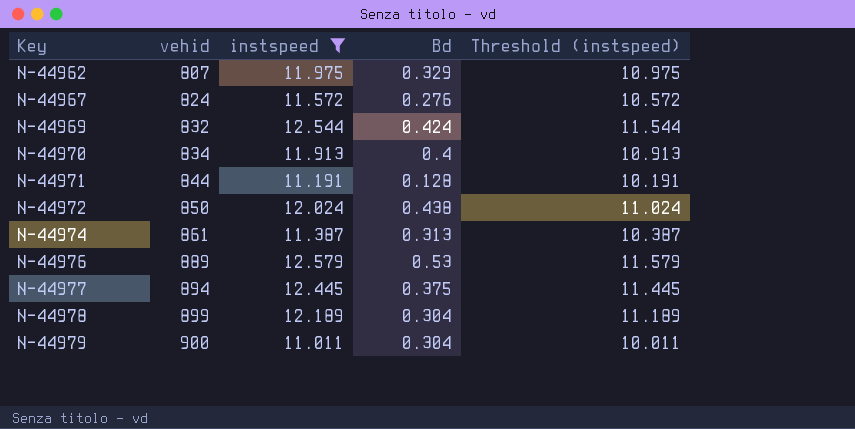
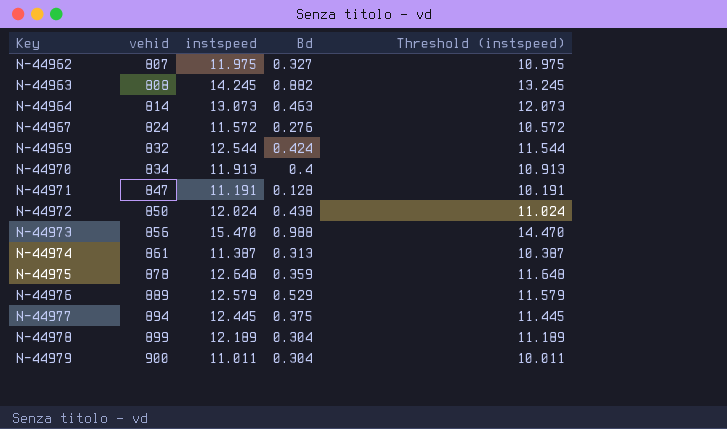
filter: instspeed <= 12.579 -> none
N-44962 | Bd: 0.329 -> 0.327
N-44971 | vehid: 844 -> 847
N-44976 | Bd: 0.53 -> 0.529

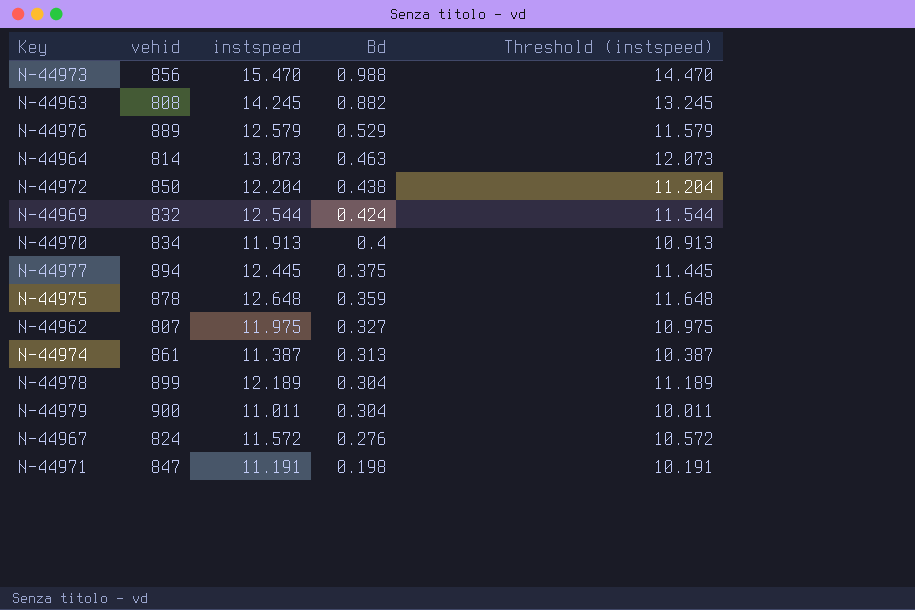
row order: Key ascending -> Bd descending
N-44972 | instspeed: 12.024 -> 12.204
N-44972 | Threshold (instspeed): 11.024 -> 11.204
N-44971 | Bd: 0.128 -> 0.198

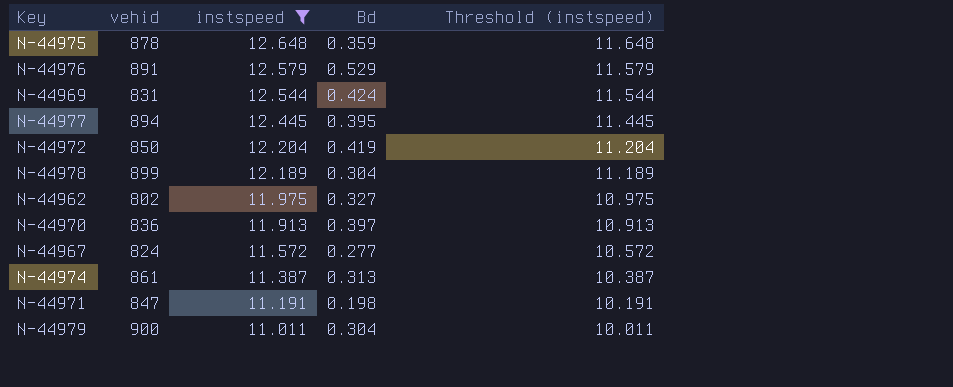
filter: none -> instspeed <= 12.648
row order: Bd descending -> instspeed descending
N-44976 | vehid: 889 -> 891
N-44969 | vehid: 832 -> 831
N-44977 | Bd: 0.375 -> 0.395
N-44972 | Bd: 0.438 -> 0.419
N-44962 | vehid: 807 -> 802
N-44970 | vehid: 834 -> 836
N-44970 | Bd: 0.4 -> 0.397
N-44967 | Bd: 0.276 -> 0.277

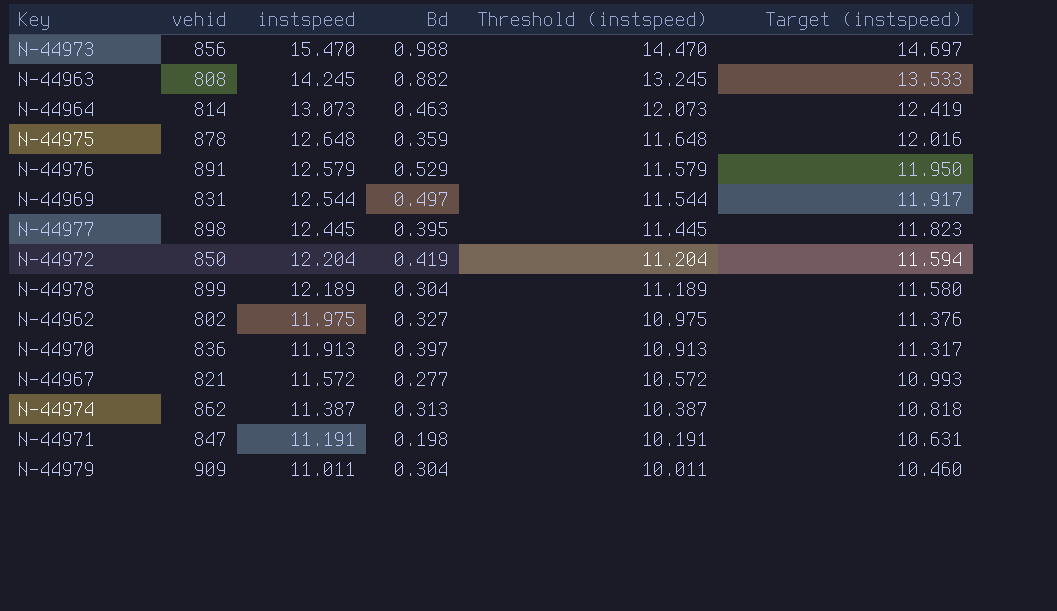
filter: instspeed <= 12.648 -> none
column Target (instspeed) | formula: none -> [instspeed] * 0.95
N-44969 | Bd: 0.424 -> 0.497
N-44977 | vehid: 894 -> 898
N-44967 | vehid: 824 -> 821
N-44974 | vehid: 861 -> 862
N-44979 | vehid: 900 -> 909

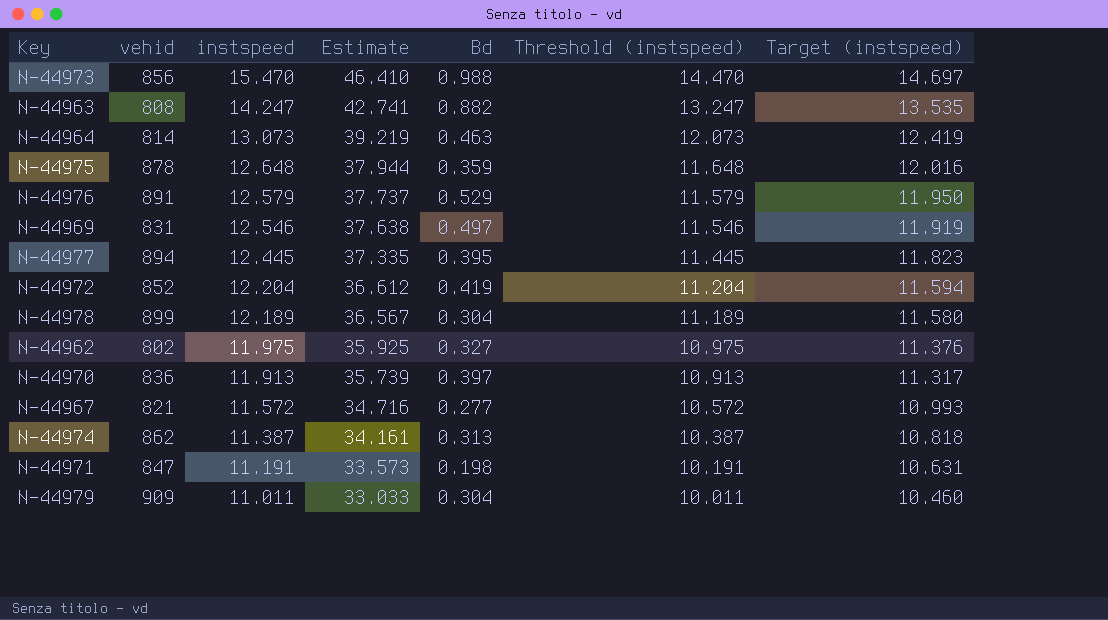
column Estimate | formula: none -> [instspeed] * 3
N-44963 | instspeed: 14.245 -> 14.247
N-44963 | Threshold (instspeed): 13.245 -> 13.247
N-44963 | Target (instspeed): 13.533 -> 13.535
N-44969 | instspeed: 12.544 -> 12.546
N-44969 | Threshold (instspeed): 11.544 -> 11.546
N-44969 | Target (instspeed): 11.917 -> 11.919
N-44977 | vehid: 898 -> 894
N-44972 | vehid: 850 -> 852

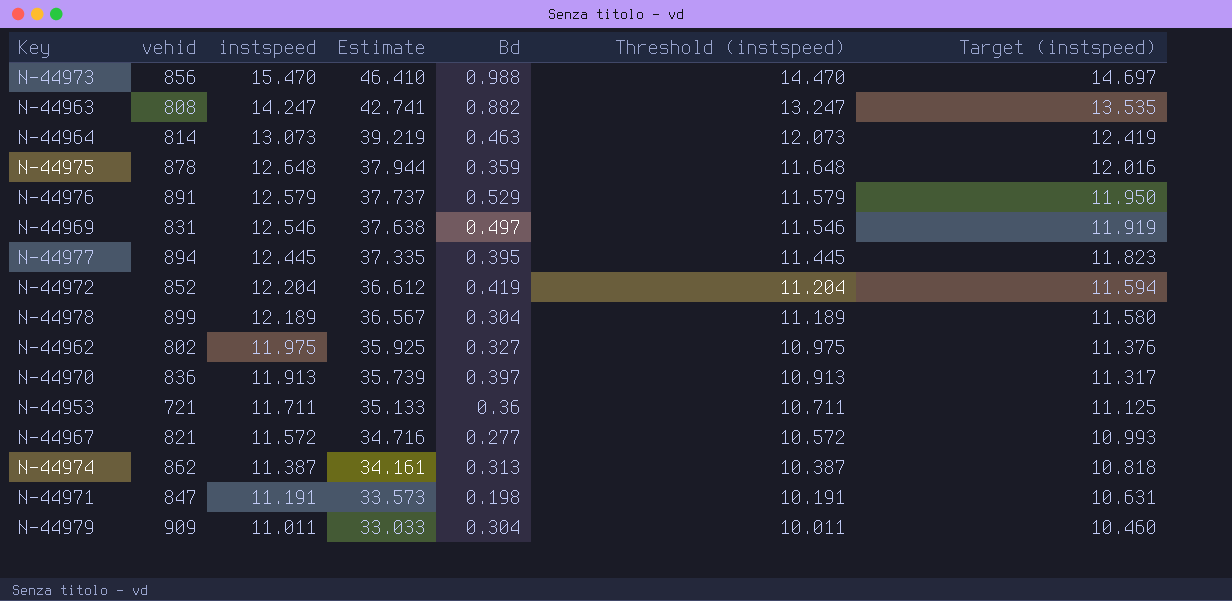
row N-44953: none -> 721 | 11.711 | 35.133 | 0.36 | 10.711 | 11.125

